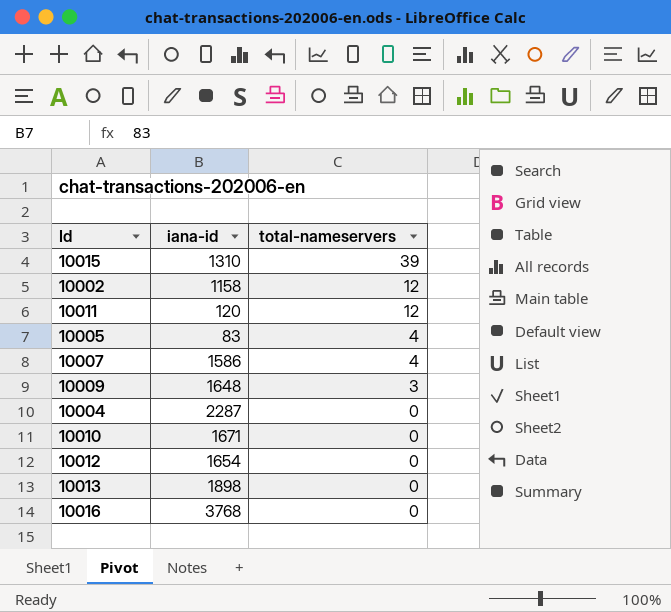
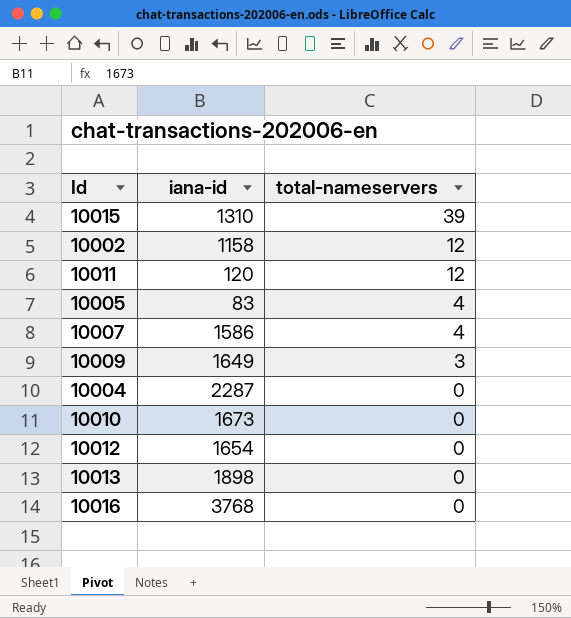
10009 | iana-id: 1648 -> 1649
10010 | iana-id: 1671 -> 1673

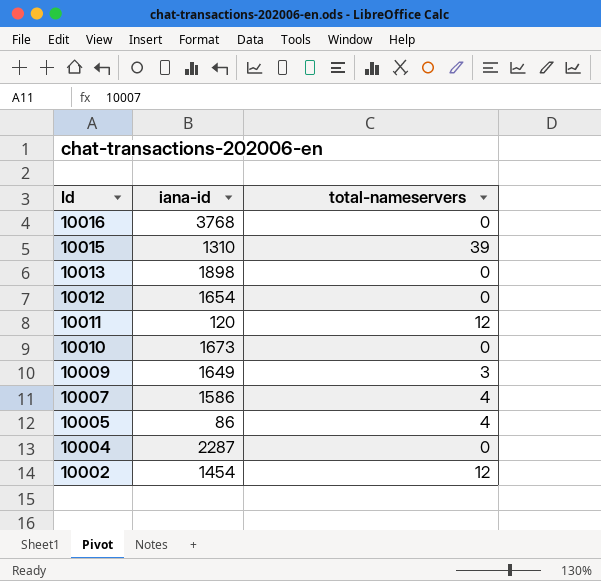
row order: total-nameservers descending -> Id descending
10005 | iana-id: 83 -> 86
10002 | iana-id: 1158 -> 1454

